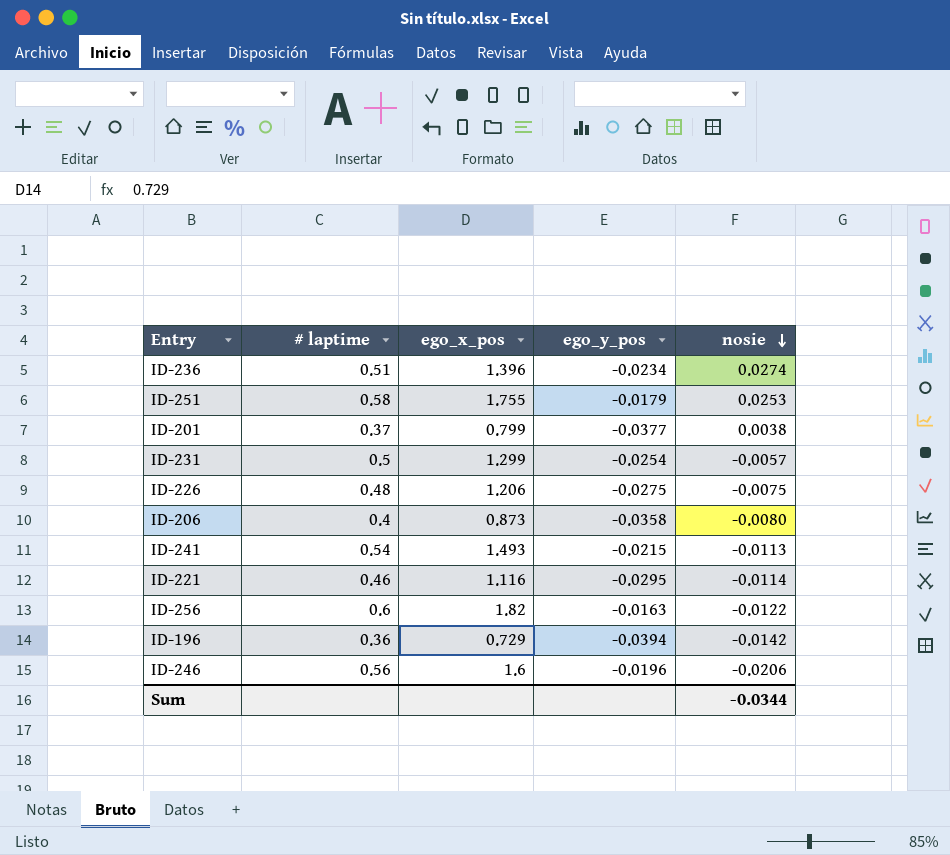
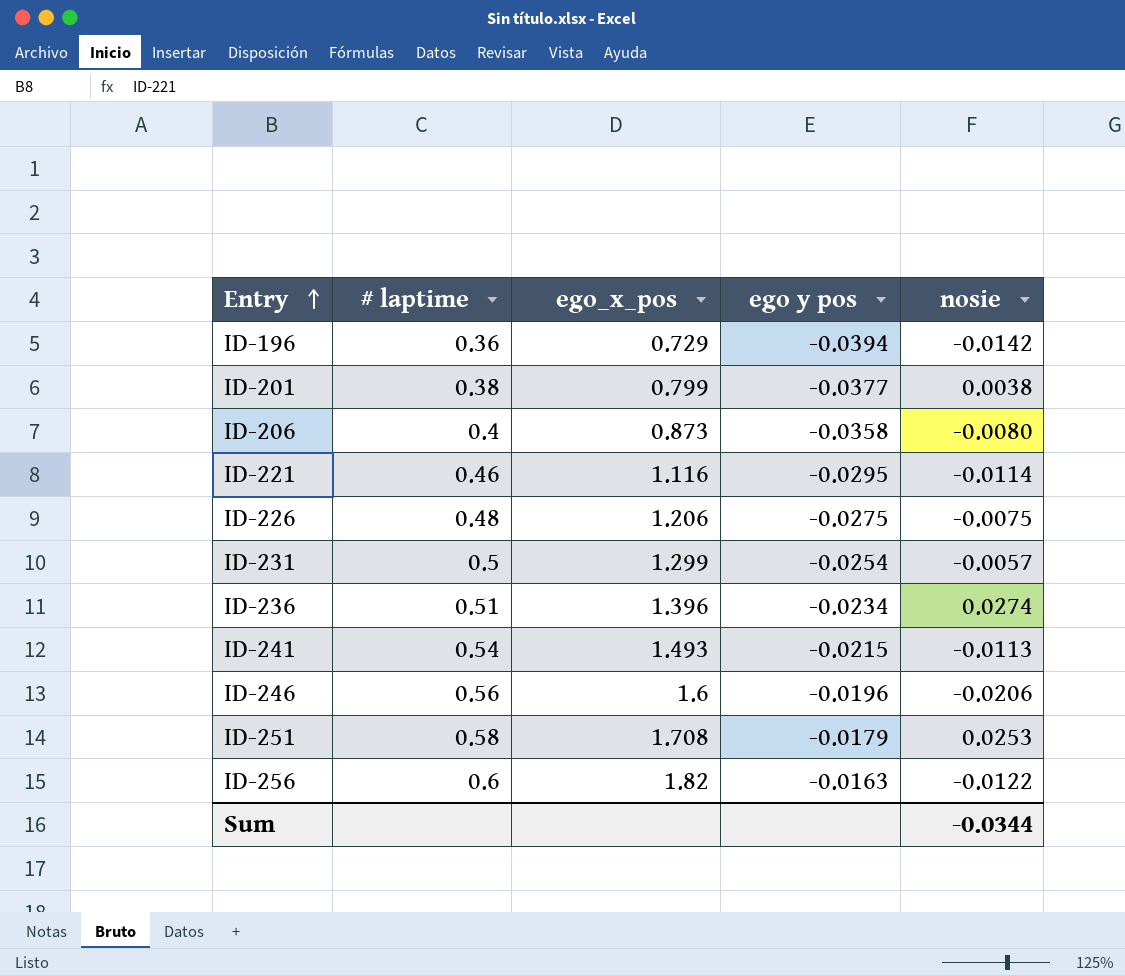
row order: nosie descending -> Entry ascending
column name: ego_y_pos -> ego y pos
ID-201 | # laptime: 0.37 -> 0.38
ID-251 | ego_x_pos: 1.755 -> 1.708

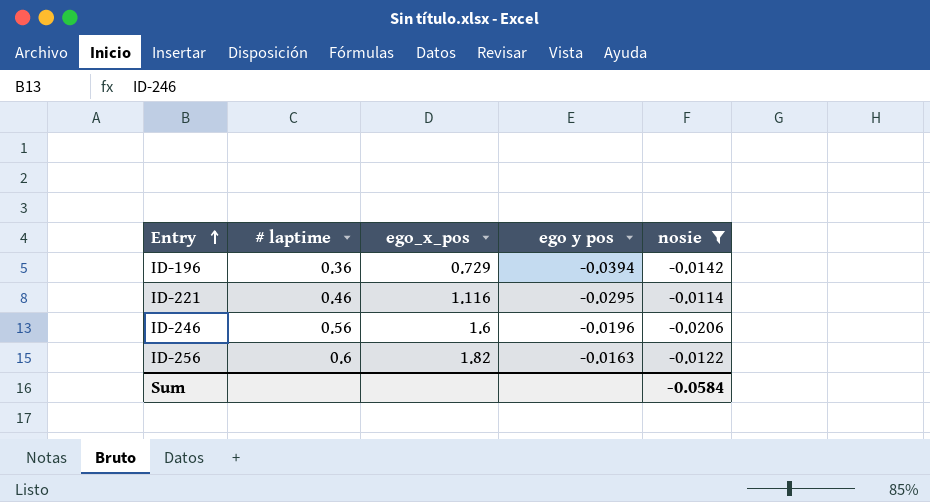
filter: none -> nosie <= -0.0114
Sum | nosie: -0.0344 -> -0.0584

